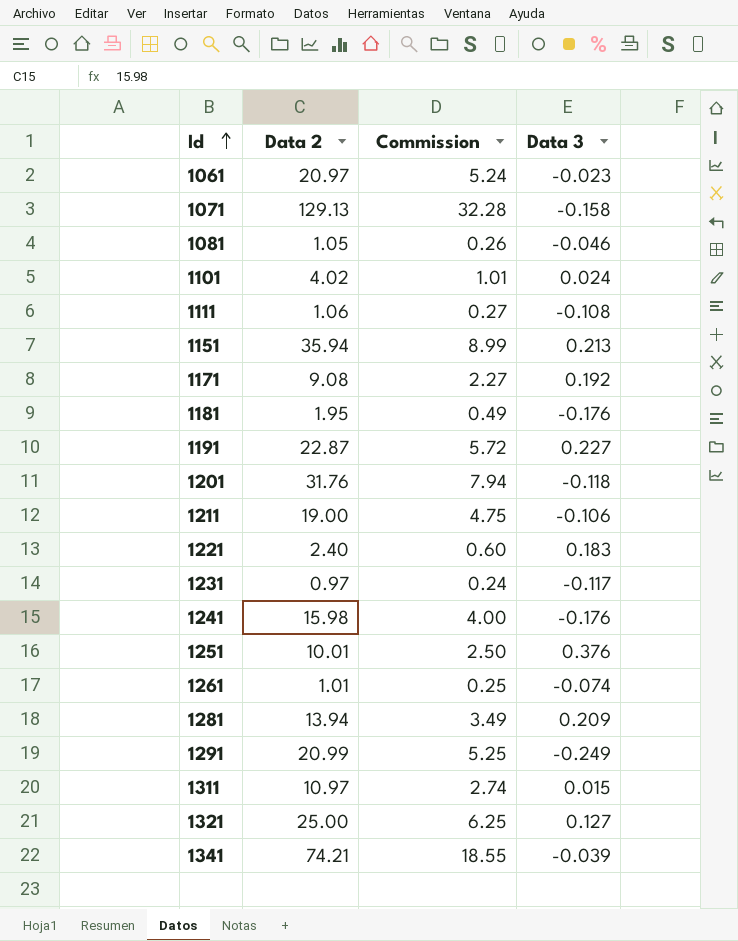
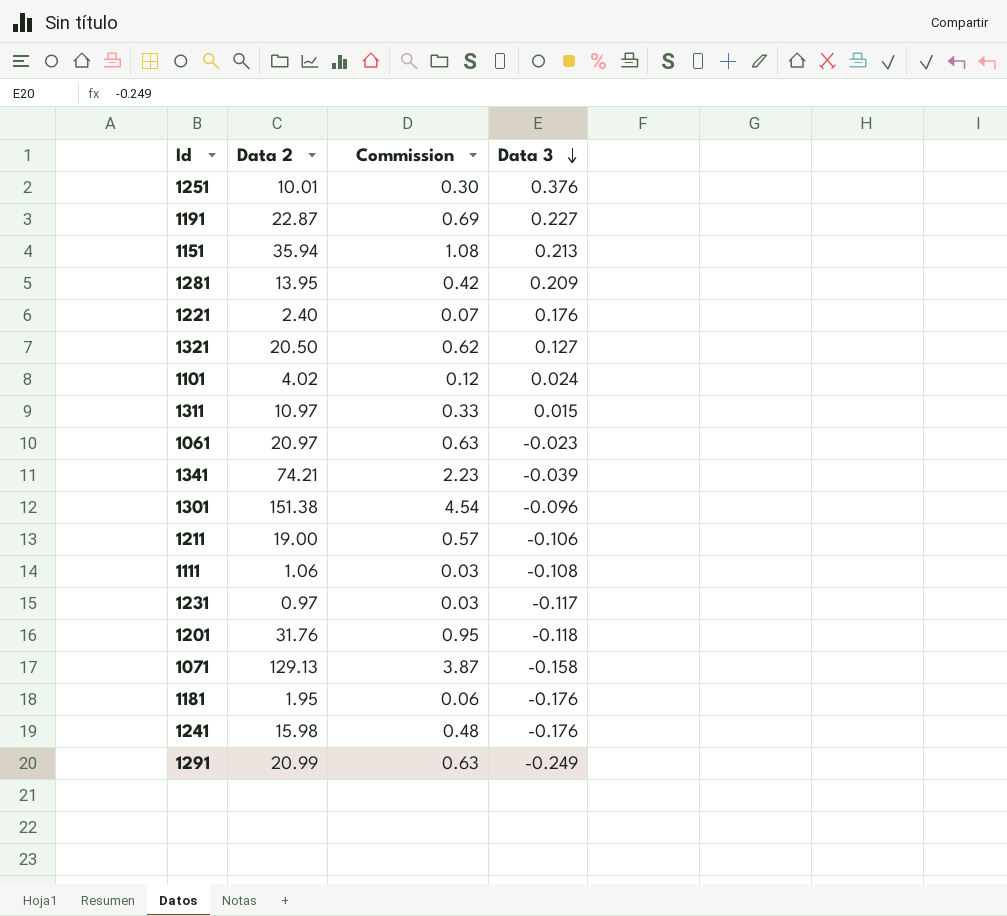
row order: Id ascending -> Data 3 descending
column Commission | formula: [Data 2] * 0.25 -> [Data 2] * 0.03
row 1081: 1.05 | 0.26 | -0.046 -> none
row 1171: 9.08 | 2.27 | 0.192 -> none
row 1261: 1.01 | 0.25 | -0.074 -> none
1281 | Data 2: 13.94 -> 13.95
1221 | Data 3: 0.183 -> 0.176
1321 | Data 2: 25.00 -> 20.50
row 1301: none -> 151.38 | 4.54 | -0.096

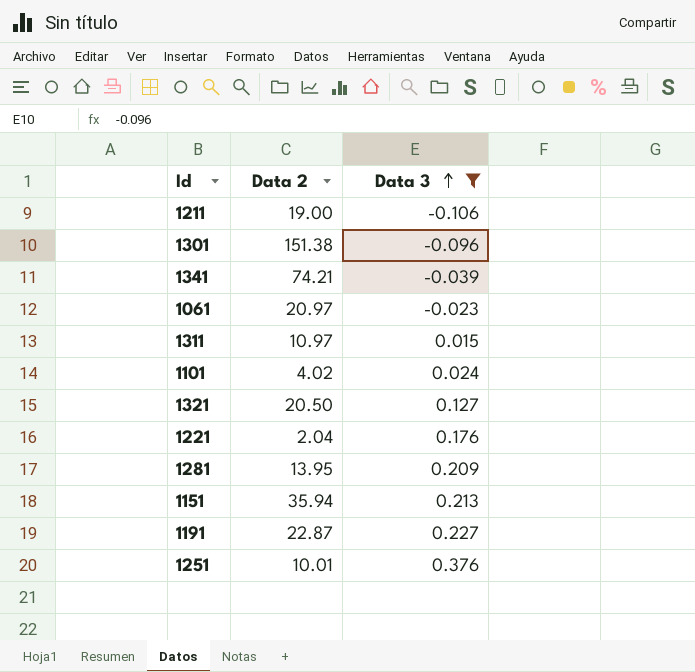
filter: none -> Data 3 >= -0.106
row order: Data 3 descending -> Data 3 ascending
column Commission | formula: [Data 2] * 0.03 -> none
1221 | Data 2: 2.40 -> 2.04

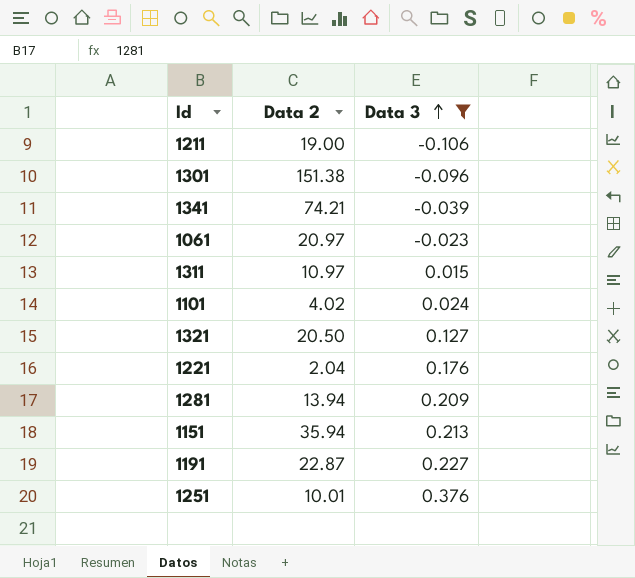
1281 | Data 2: 13.95 -> 13.94

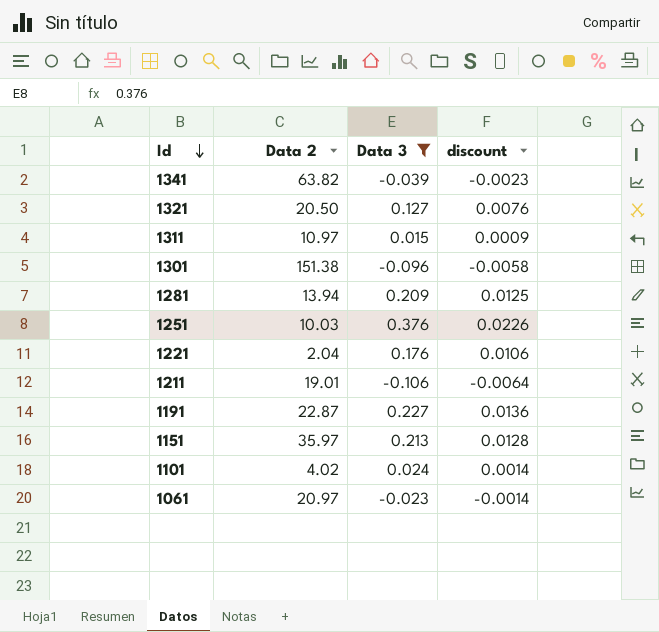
row order: Data 3 ascending -> Id descending
column discount | formula: none -> [Data 3] * 0.06
1341 | Data 2: 74.21 -> 63.82
1251 | Data 2: 10.01 -> 10.03
1211 | Data 2: 19.00 -> 19.01
1151 | Data 2: 35.94 -> 35.97

